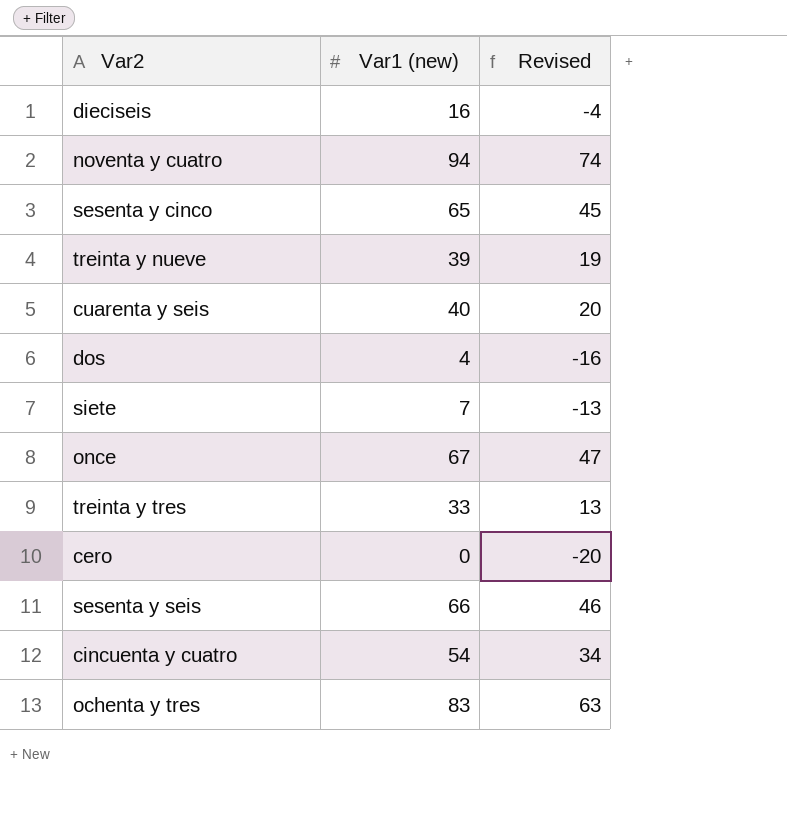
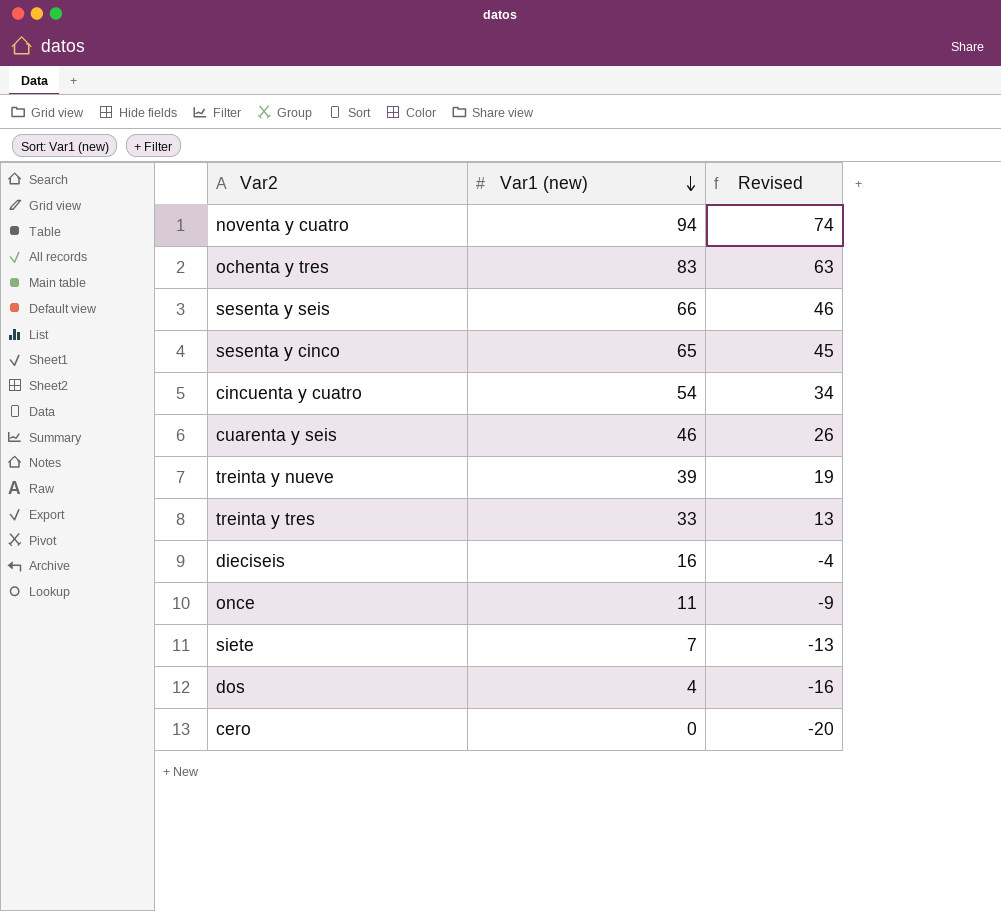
row order: none -> Var1 (new) descending
cuarenta y seis | Var1 (new): 40 -> 46
cuarenta y seis | Revised: 20 -> 26
once | Var1 (new): 67 -> 11
once | Revised: 47 -> -9

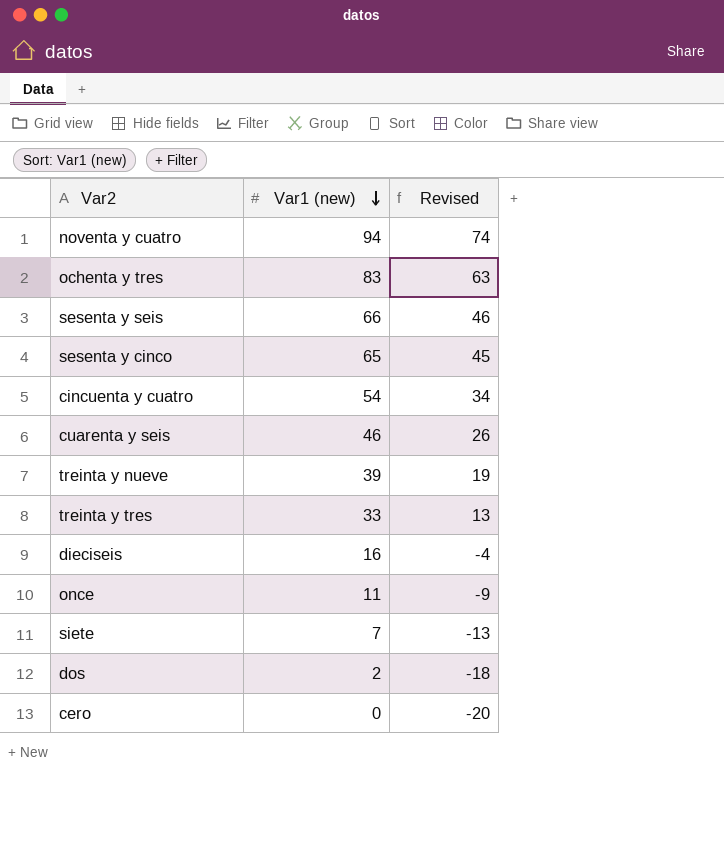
dos | Var1 (new): 4 -> 2
dos | Revised: -16 -> -18

